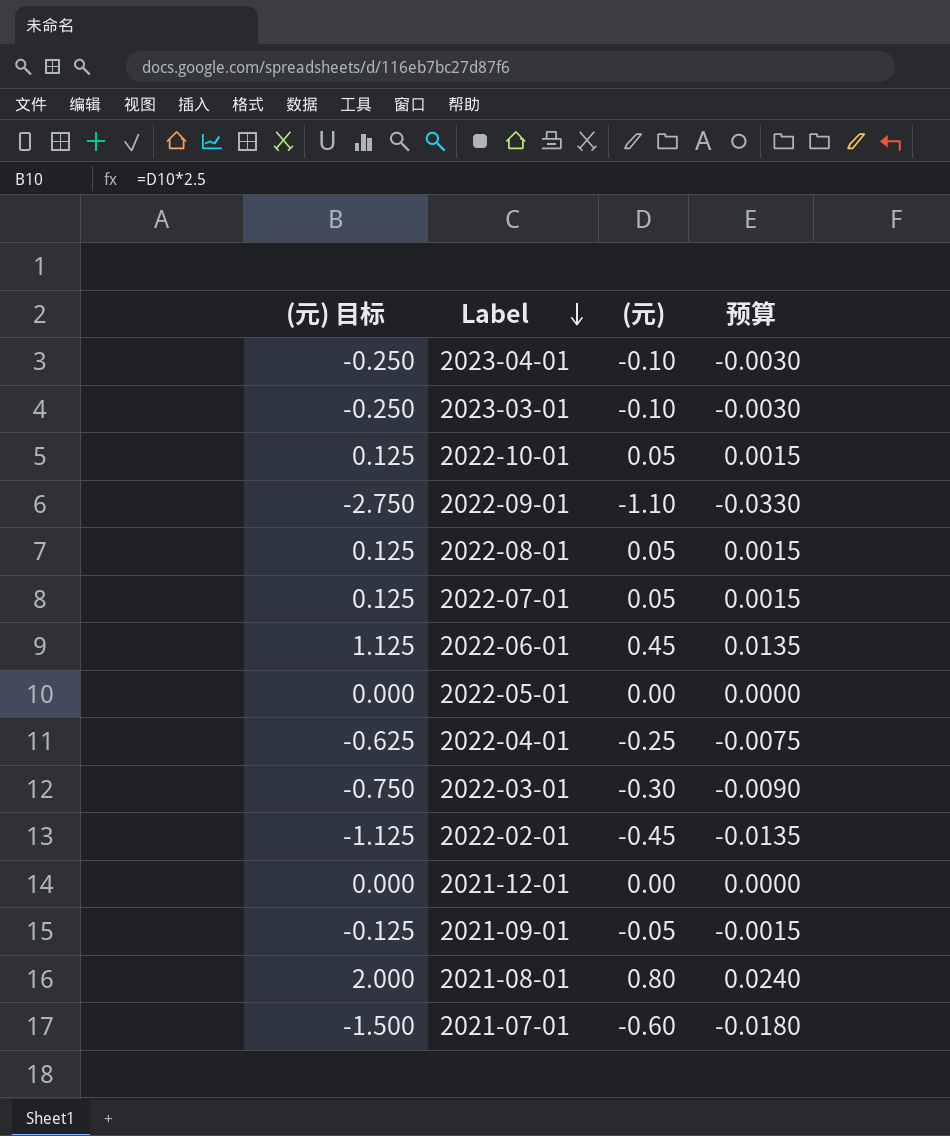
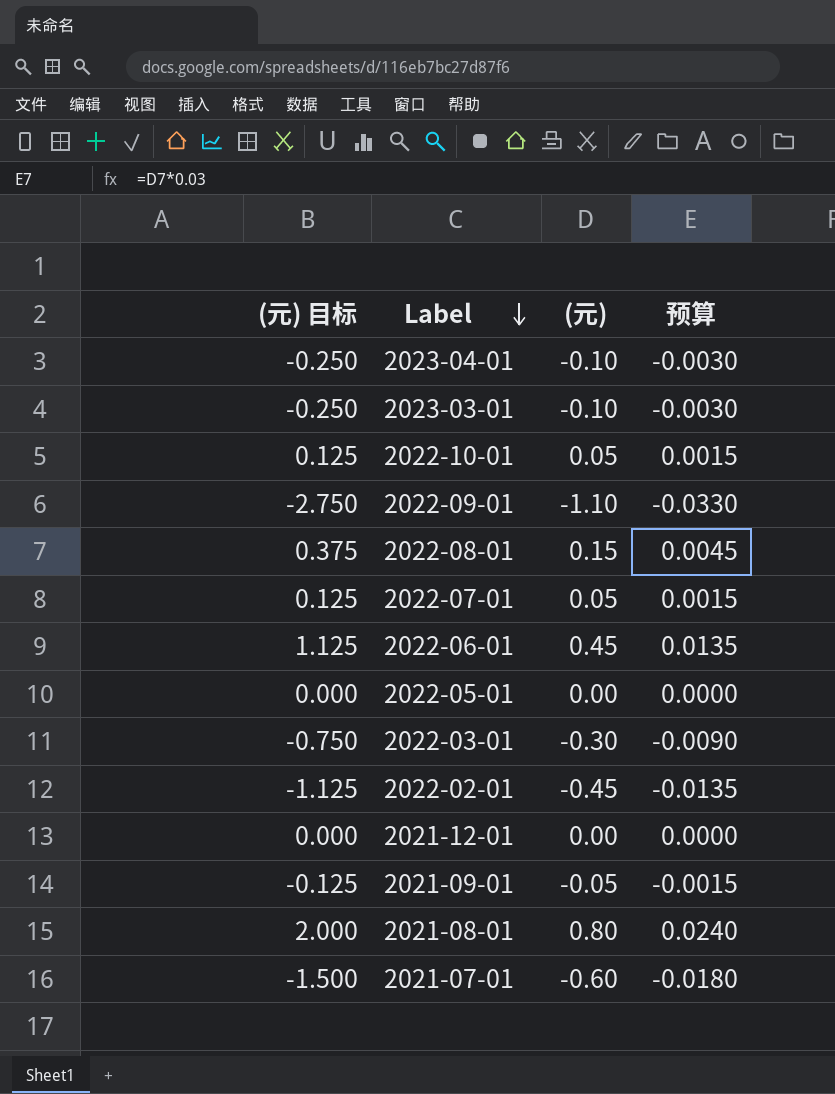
row 2022-04-01: -0.625 | -0.25 | -0.0075 -> none
2022-08-01 | (元) 目标: 0.125 -> 0.375
2022-08-01 | (元): 0.05 -> 0.15
2022-08-01 | 预算: 0.0015 -> 0.0045

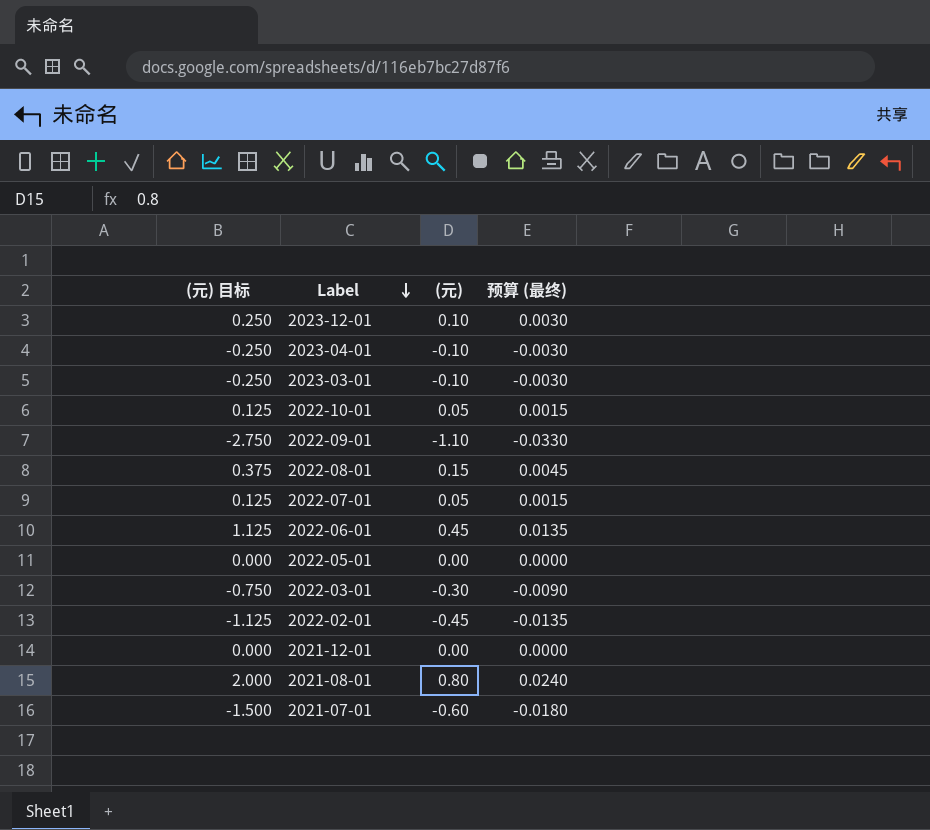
column name: 预算 -> 预算 (最终)
row 2021-09-01: -0.125 | -0.05 | -0.0015 -> none
row 2023-12-01: none -> 0.250 | 0.10 | 0.0030

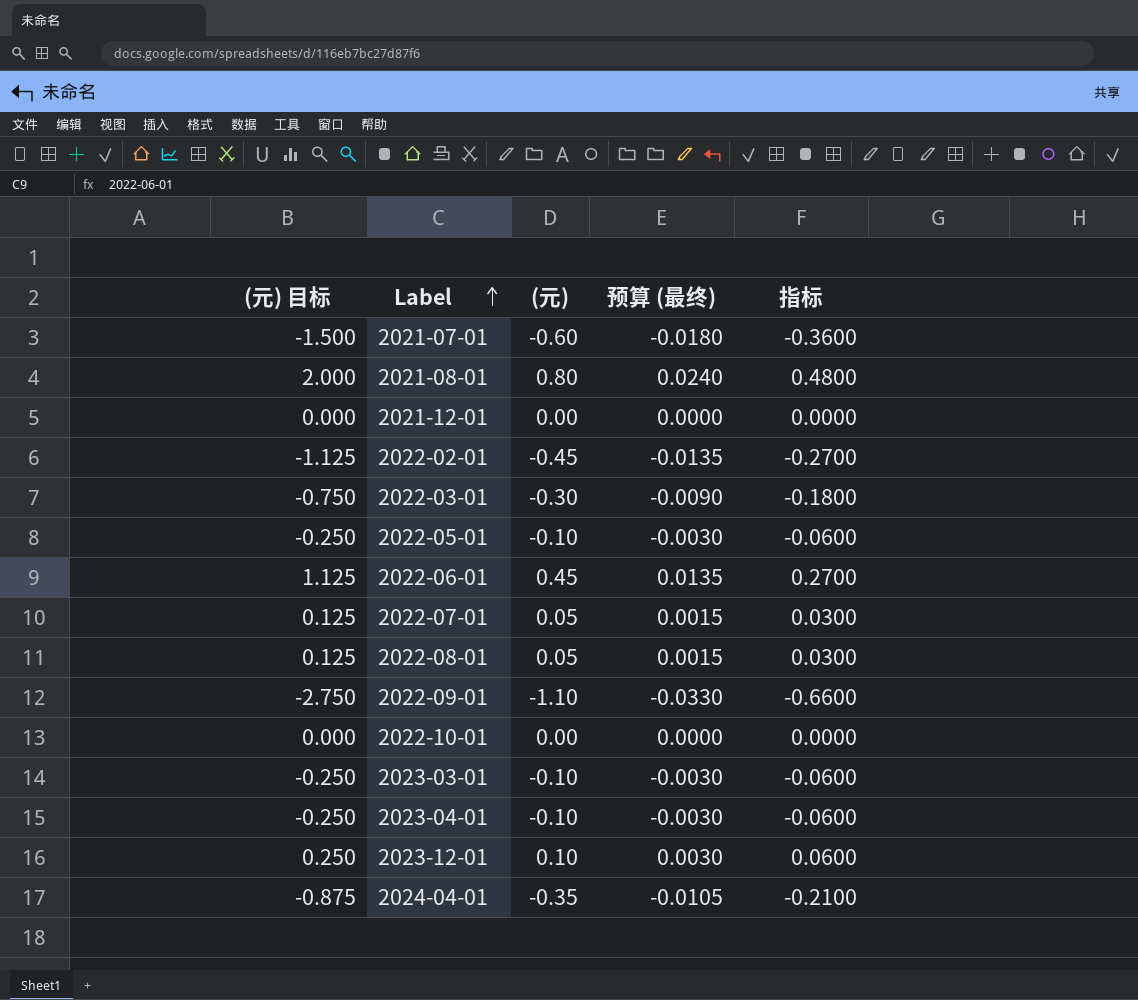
row order: Label descending -> Label ascending
column 指标 | formula: none -> [(元)] * 0.6
2022-05-01 | (元) 目标: 0.000 -> -0.250
2022-05-01 | (元): 0.00 -> -0.10
2022-05-01 | 预算 (最终): 0.0000 -> -0.0030
2022-08-01 | (元) 目标: 0.375 -> 0.125
2022-08-01 | (元): 0.15 -> 0.05
2022-08-01 | 预算 (最终): 0.0045 -> 0.0015
2022-10-01 | (元) 目标: 0.125 -> 0.000
2022-10-01 | (元): 0.05 -> 0.00
2022-10-01 | 预算 (最终): 0.0015 -> 0.0000
row 2024-04-01: none -> -0.875 | -0.35 | -0.0105 | -0.2100

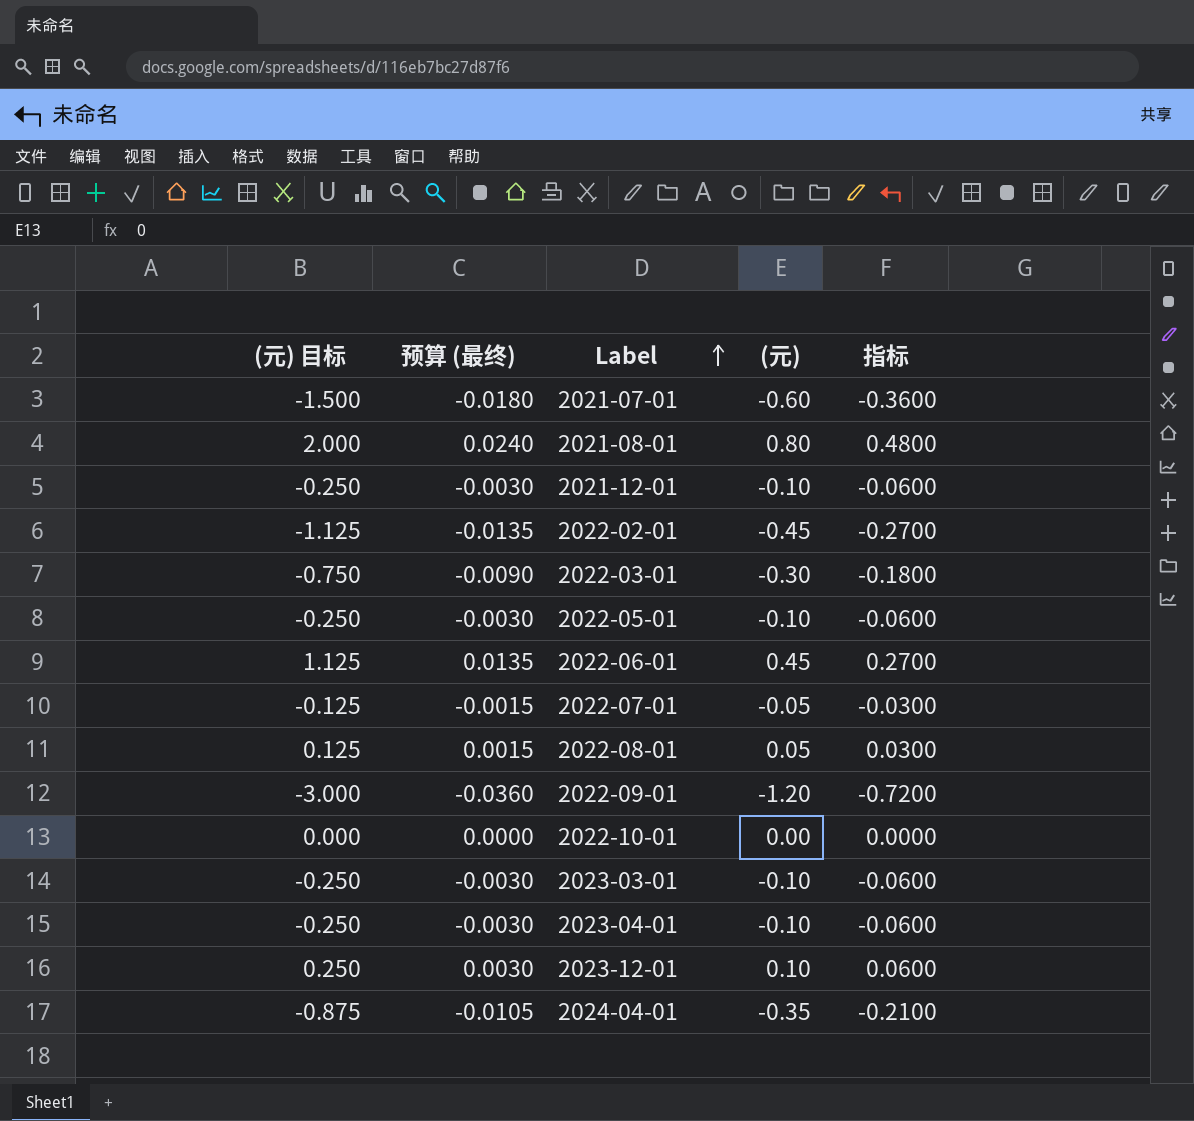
column 预算 (最终) | position: 4 -> 2
2021-12-01 | (元) 目标: 0.000 -> -0.250
2021-12-01 | 预算 (最终): 0.0000 -> -0.0030
2021-12-01 | (元): 0.00 -> -0.10
2021-12-01 | 指标: 0.0000 -> -0.0600
2022-07-01 | (元) 目标: 0.125 -> -0.125
2022-07-01 | 预算 (最终): 0.0015 -> -0.0015
2022-07-01 | (元): 0.05 -> -0.05
2022-07-01 | 指标: 0.0300 -> -0.0300
2022-09-01 | (元) 目标: -2.750 -> -3.000
2022-09-01 | 预算 (最终): -0.0330 -> -0.0360
2022-09-01 | (元): -1.10 -> -1.20
2022-09-01 | 指标: -0.6600 -> -0.7200

